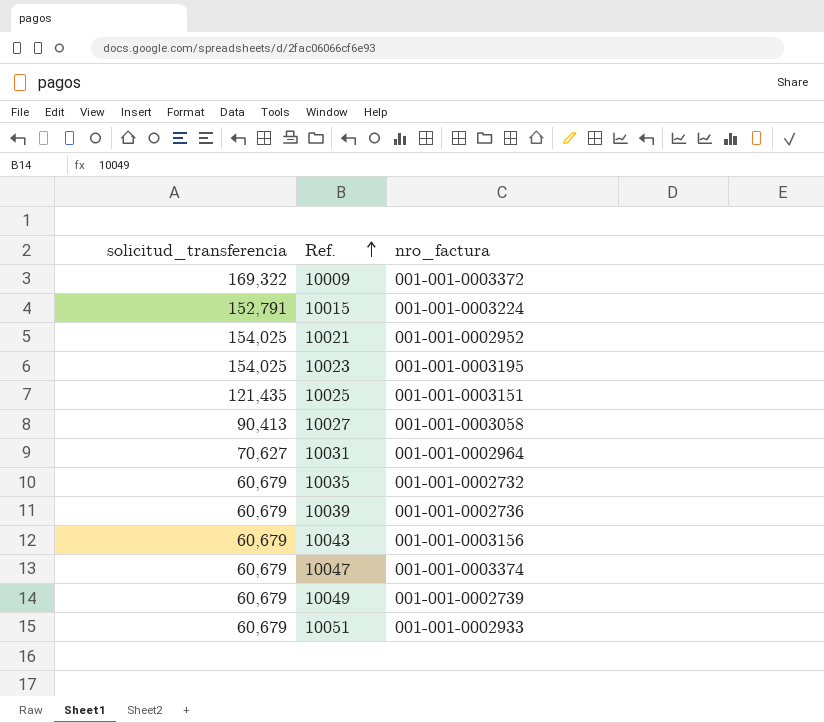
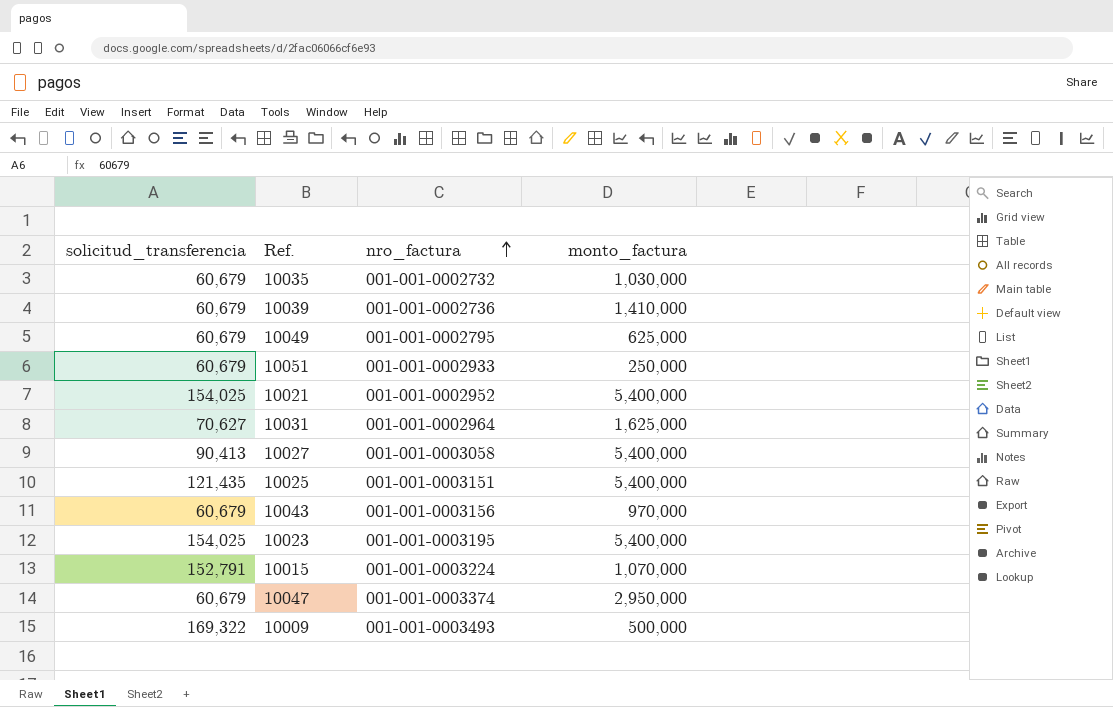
row order: Ref. ascending -> nro_factura ascending
column monto_factura | position: none -> 4
10049 | nro_factura: 001-001-0002739 -> 001-001-0002795
10009 | nro_factura: 001-001-0003372 -> 001-001-0003493

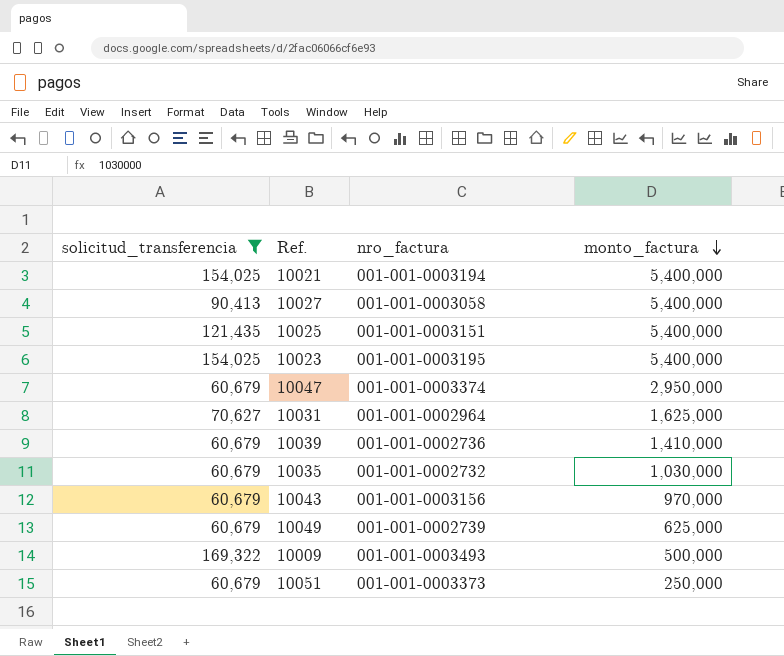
filter: none -> solicitud_transferencia != 152,791
row order: nro_factura ascending -> monto_factura descending
10021 | nro_factura: 001-001-0002952 -> 001-001-0003194
10049 | nro_factura: 001-001-0002795 -> 001-001-0002739
10051 | nro_factura: 001-001-0002933 -> 001-001-0003373

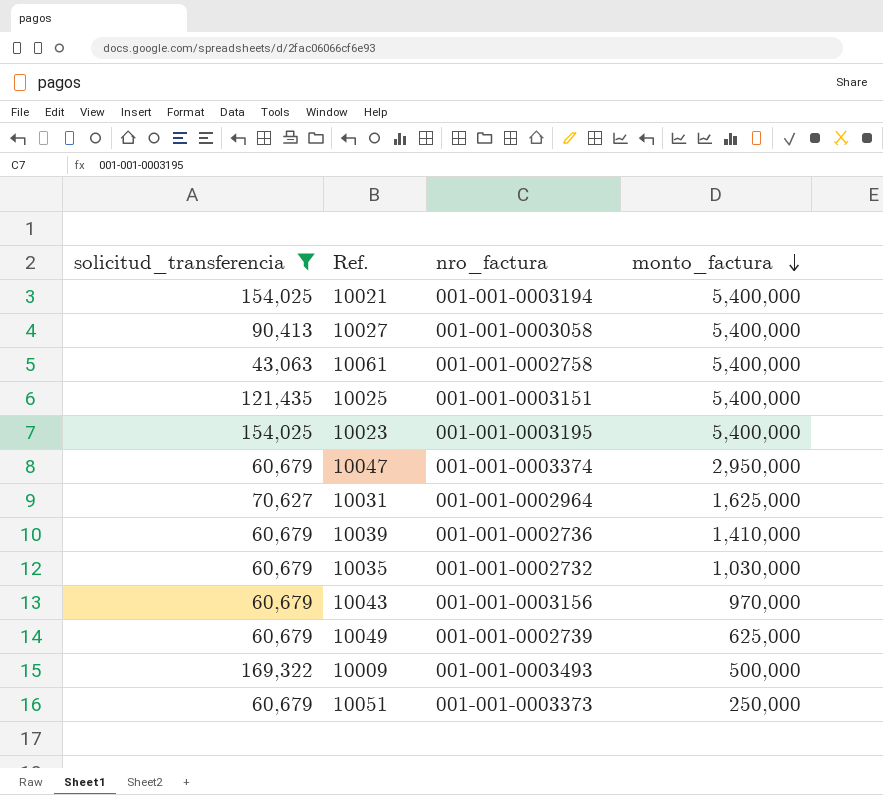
row 10061: none -> 43,063 | 001-001-0002758 | 5,400,000

